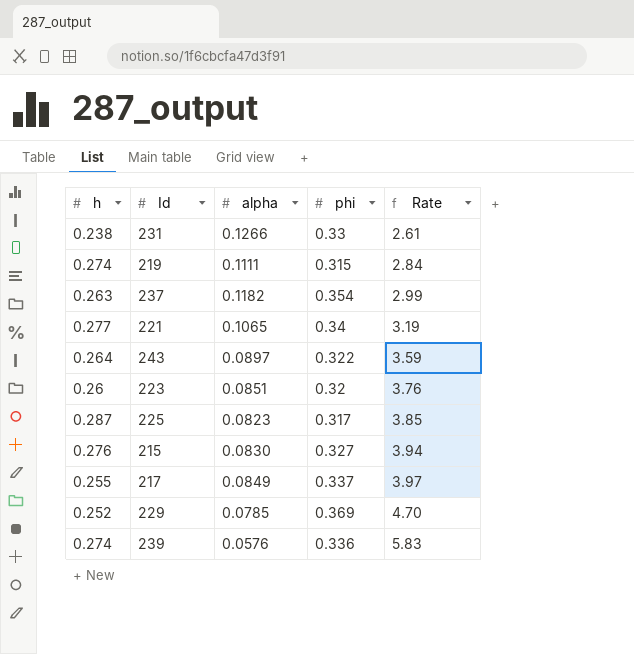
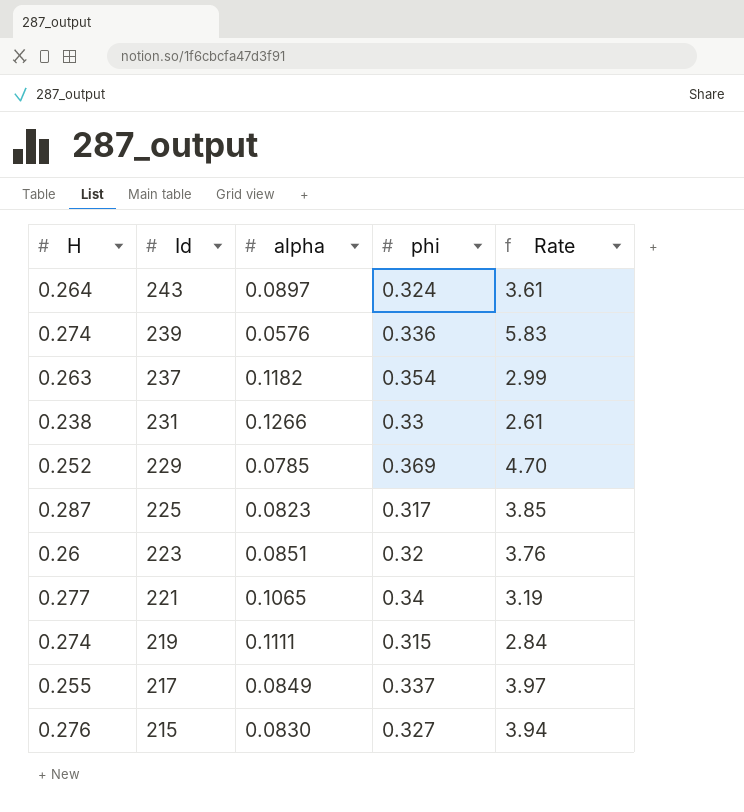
row order: Rate ascending -> Id descending
column name: h -> H
243 | phi: 0.322 -> 0.324
243 | Rate: 3.59 -> 3.61

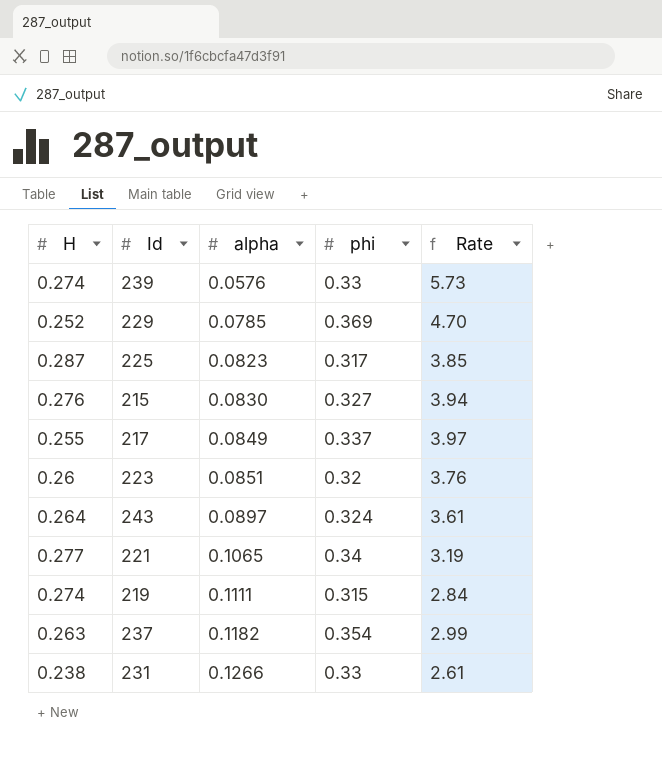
row order: Id descending -> alpha ascending
239 | phi: 0.336 -> 0.33
239 | Rate: 5.83 -> 5.73

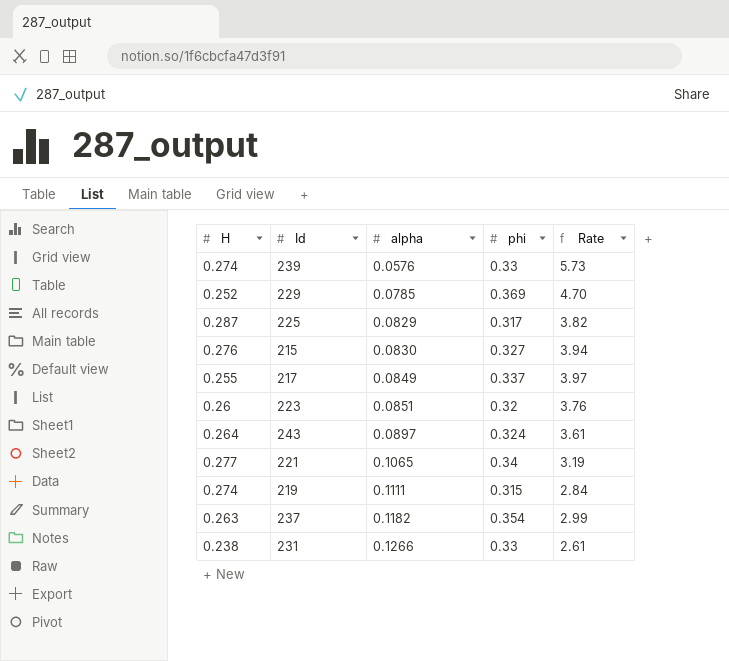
225 | alpha: 0.0823 -> 0.0829
225 | Rate: 3.85 -> 3.82

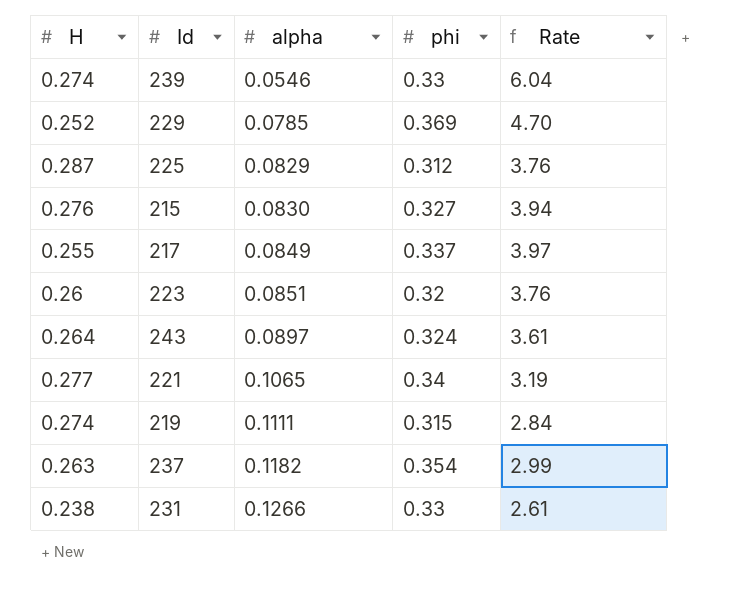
239 | alpha: 0.0576 -> 0.0546
239 | Rate: 5.73 -> 6.04
225 | phi: 0.317 -> 0.312
225 | Rate: 3.82 -> 3.76

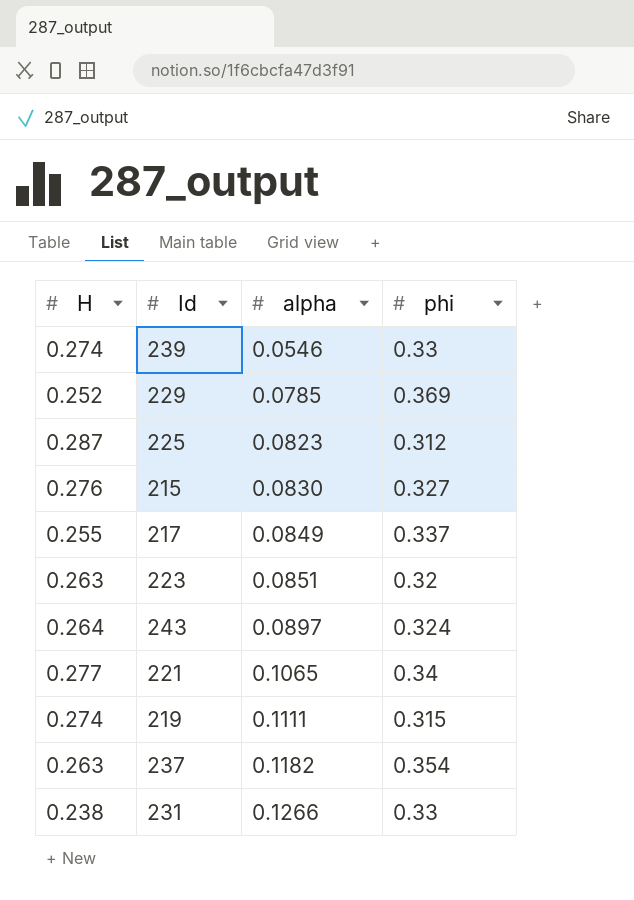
column Rate | formula: [phi] / [alpha] -> none
225 | alpha: 0.0829 -> 0.0823
223 | H: 0.26 -> 0.263

